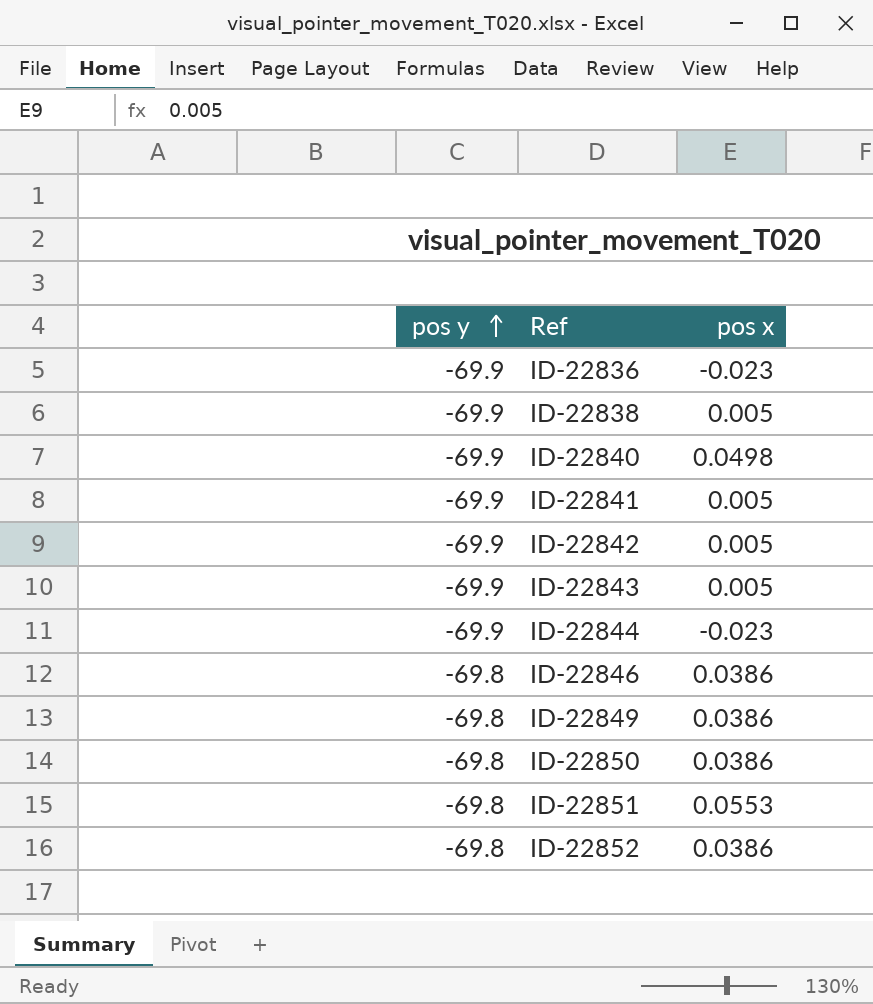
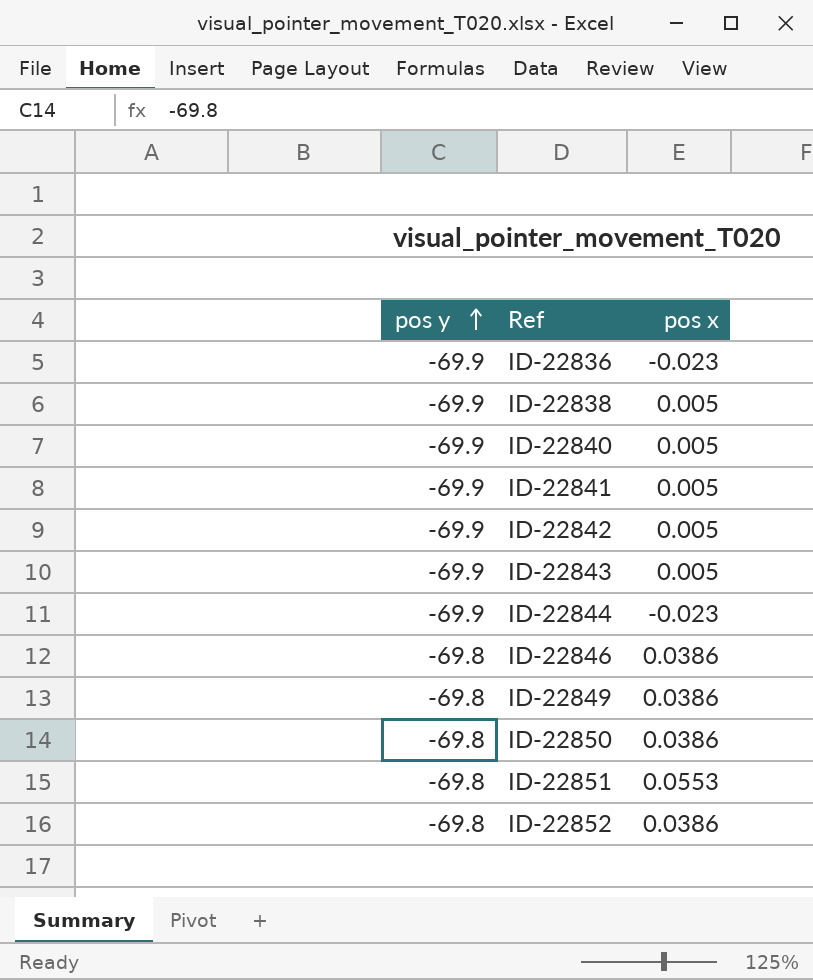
ID-22840 | pos x: 0.0498 -> 0.005

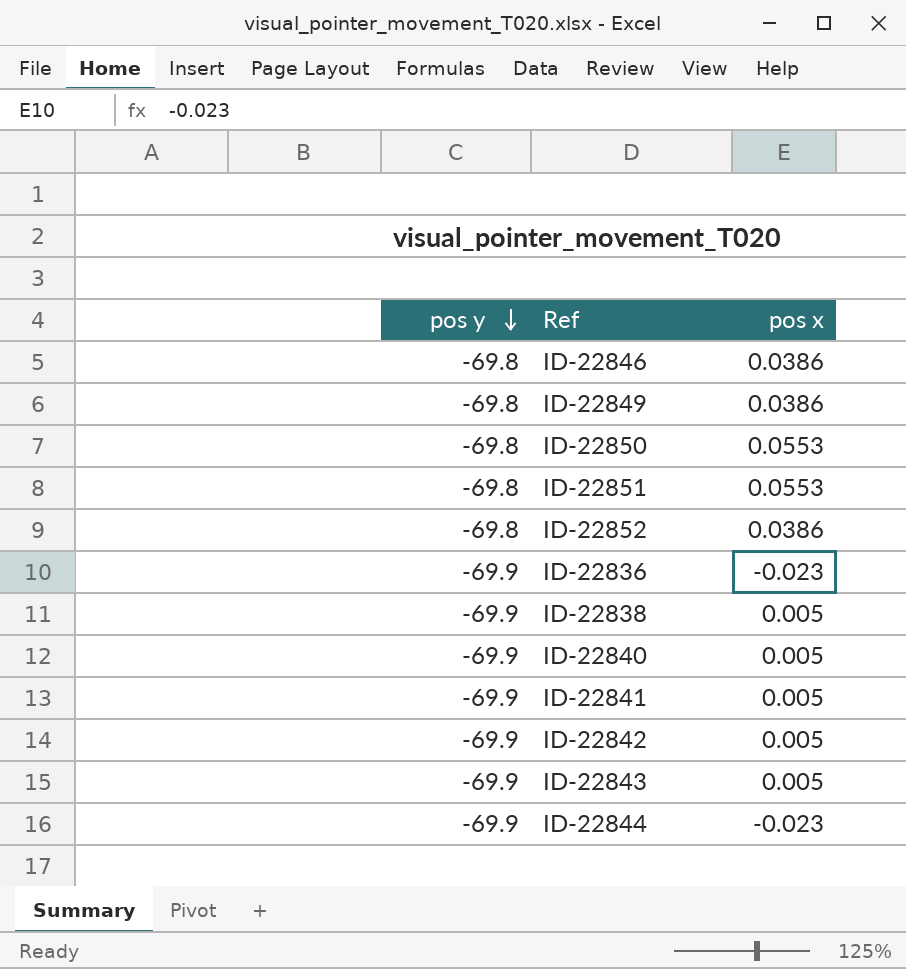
row order: pos y ascending -> pos y descending
ID-22850 | pos x: 0.0386 -> 0.0553

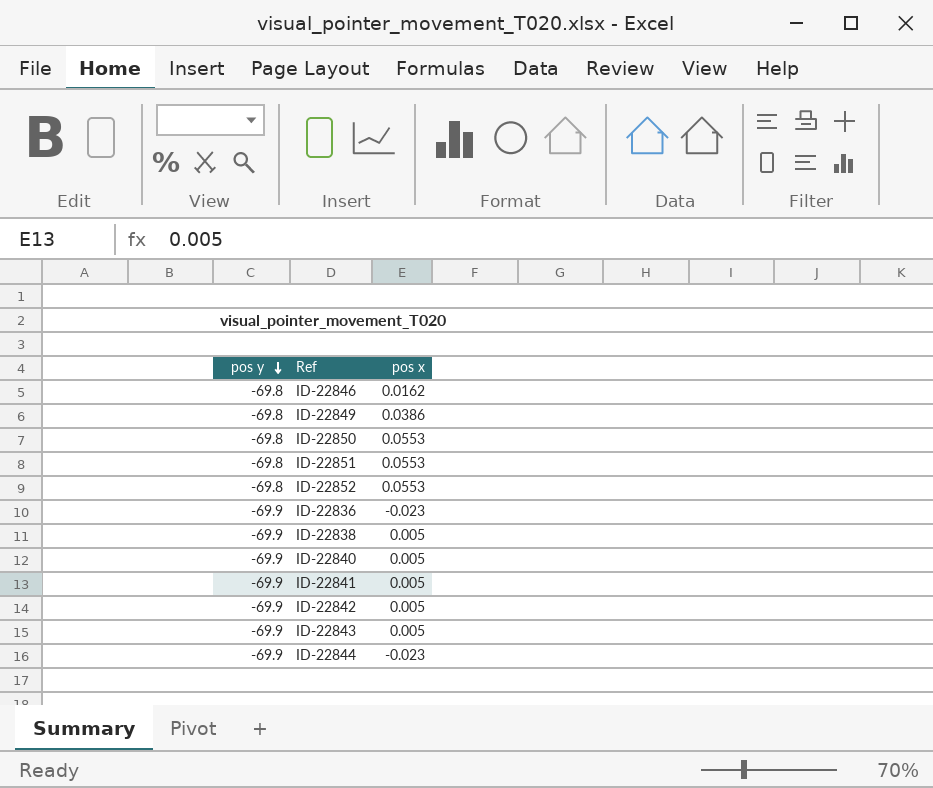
ID-22846 | pos x: 0.0386 -> 0.0162
ID-22852 | pos x: 0.0386 -> 0.0553

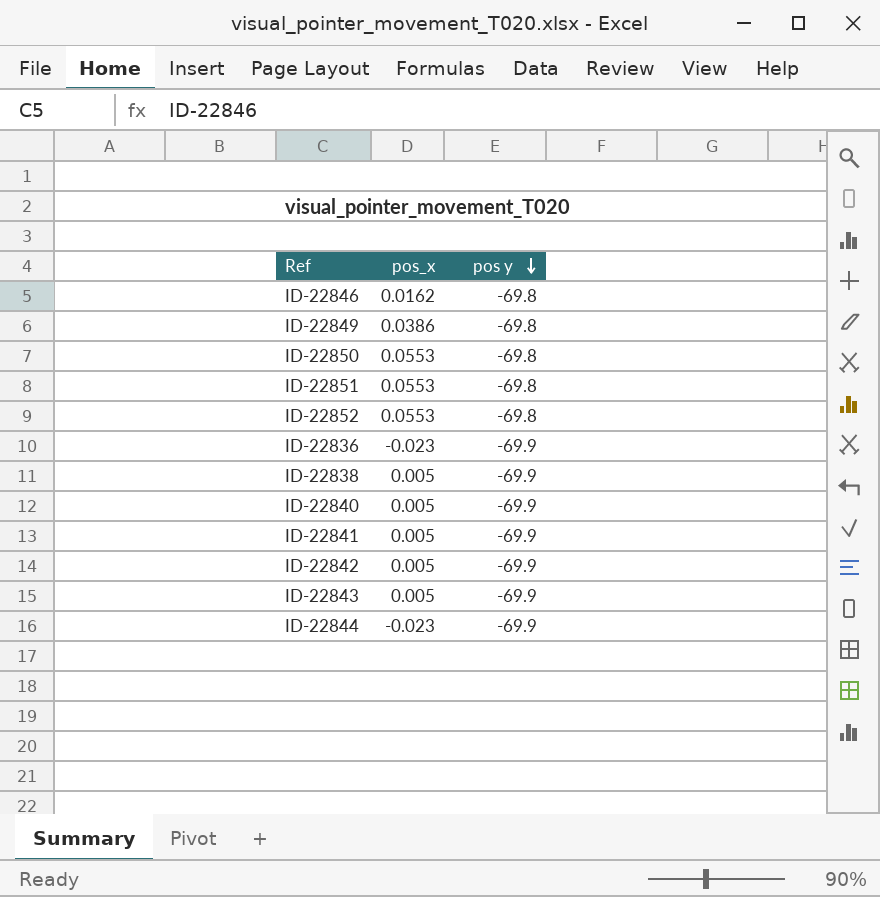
column name: pos x -> pos_x
column pos y | position: 1 -> 3

